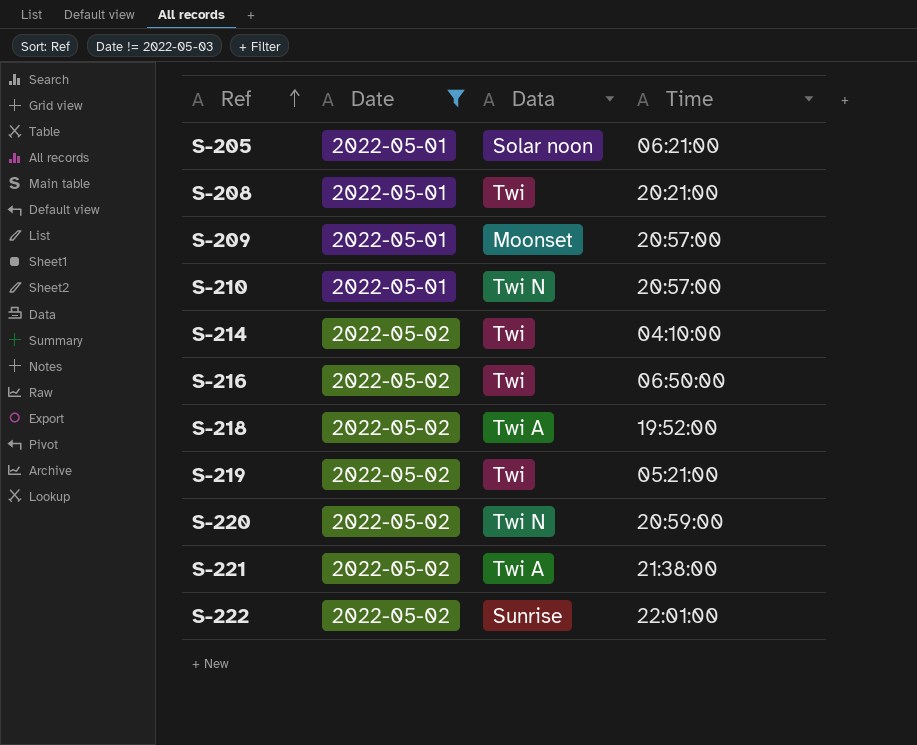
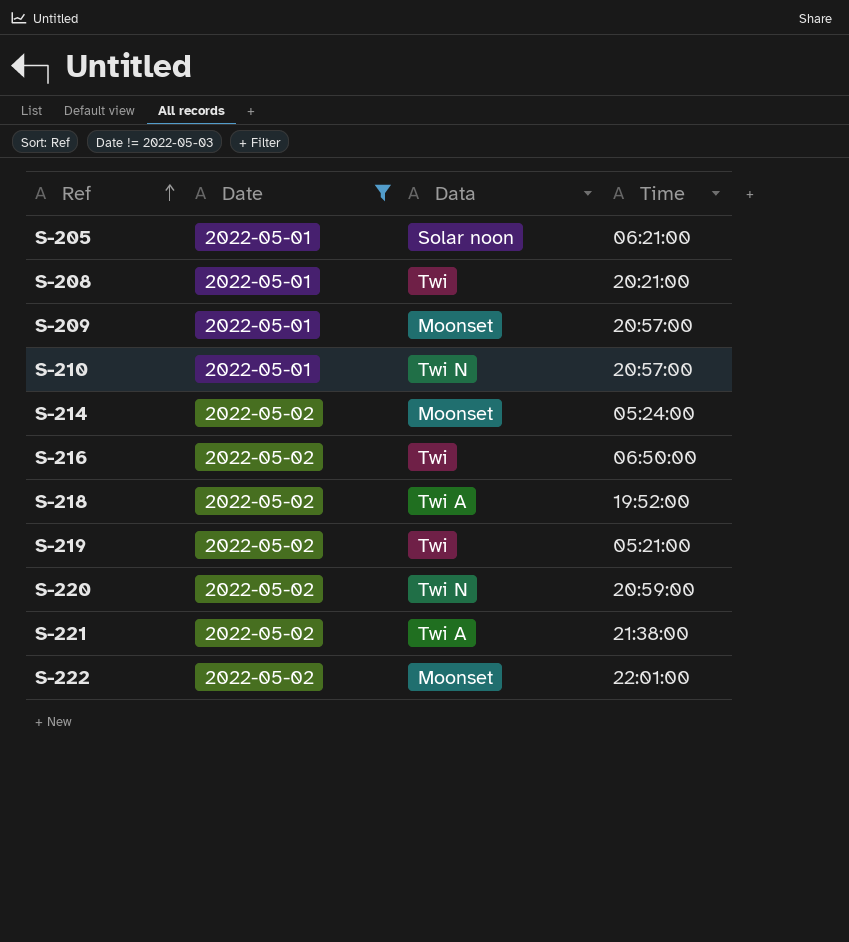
S-214 | Data: Twi -> Moonset
S-214 | Time: 04:10:00 -> 05:24:00
S-222 | Data: Sunrise -> Moonset

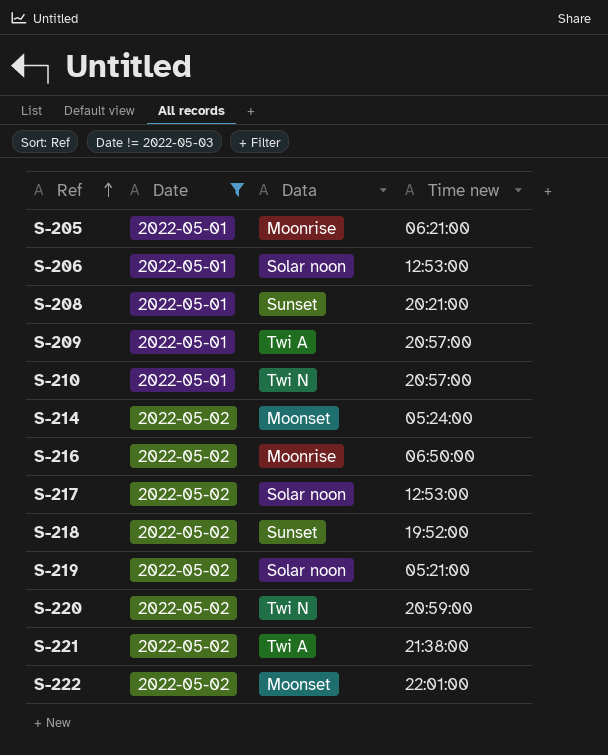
column name: Time -> Time new
S-205 | Data: Solar noon -> Moonrise
row S-206: none -> 2022-05-01 | Solar noon | 12:53:00
S-208 | Data: Twi -> Sunset
S-209 | Data: Moonset -> Twi A
S-216 | Data: Twi -> Moonrise
row S-217: none -> 2022-05-02 | Solar noon | 12:53:00
S-218 | Data: Twi A -> Sunset
S-219 | Data: Twi -> Solar noon

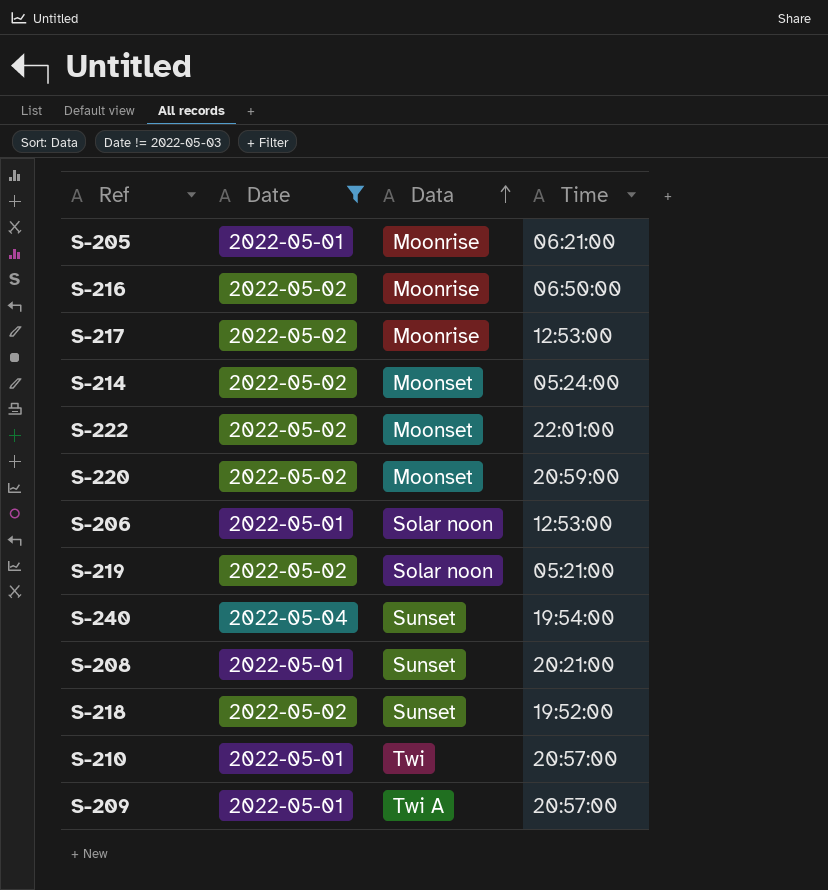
row order: Ref ascending -> Data ascending
column name: Time new -> Time
row S-221: 2022-05-02 | Twi A | 21:38:00 -> none
S-217 | Data: Solar noon -> Moonrise
S-220 | Data: Twi N -> Moonset
row S-240: none -> 2022-05-04 | Sunset | 19:54:00
S-210 | Data: Twi N -> Twi

